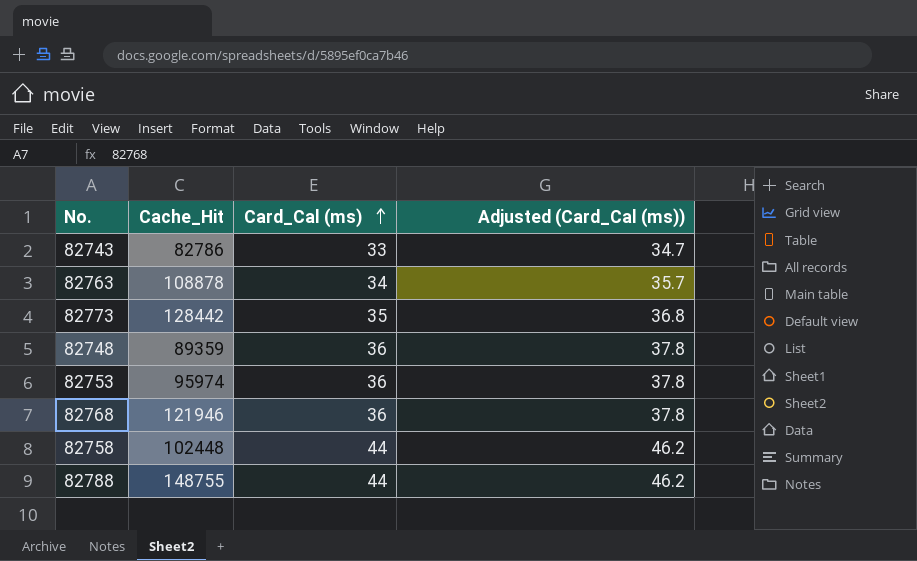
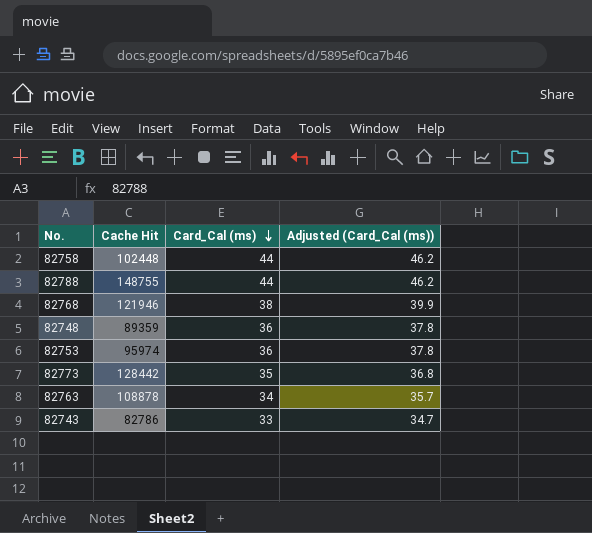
row order: Card_Cal (ms) ascending -> Card_Cal (ms) descending
column name: Cache_Hit -> Cache Hit
82768 | Card_Cal (ms): 36 -> 38
82768 | Adjusted (Card_Cal (ms)): 37.8 -> 39.9

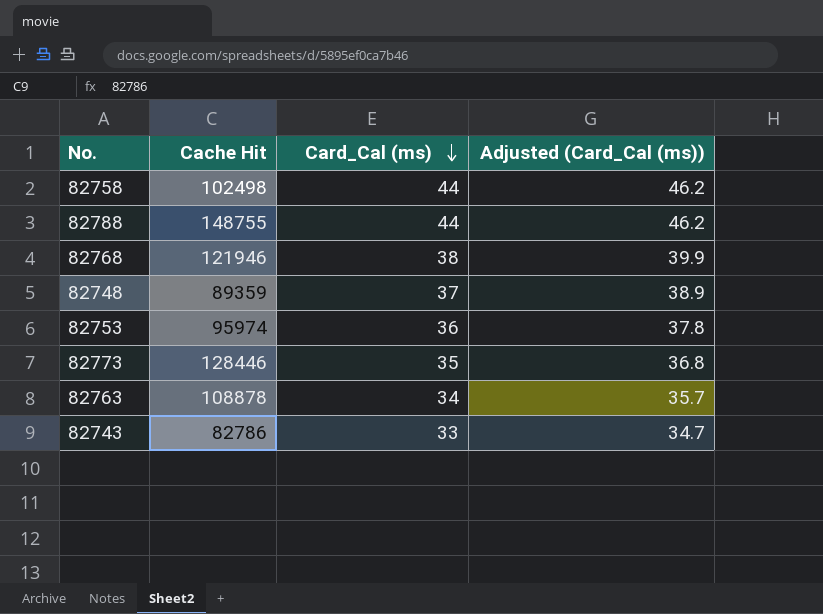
82758 | Cache Hit: 102448 -> 102498
82748 | Card_Cal (ms): 36 -> 37
82748 | Adjusted (Card_Cal (ms)): 37.8 -> 38.9
82773 | Cache Hit: 128442 -> 128446

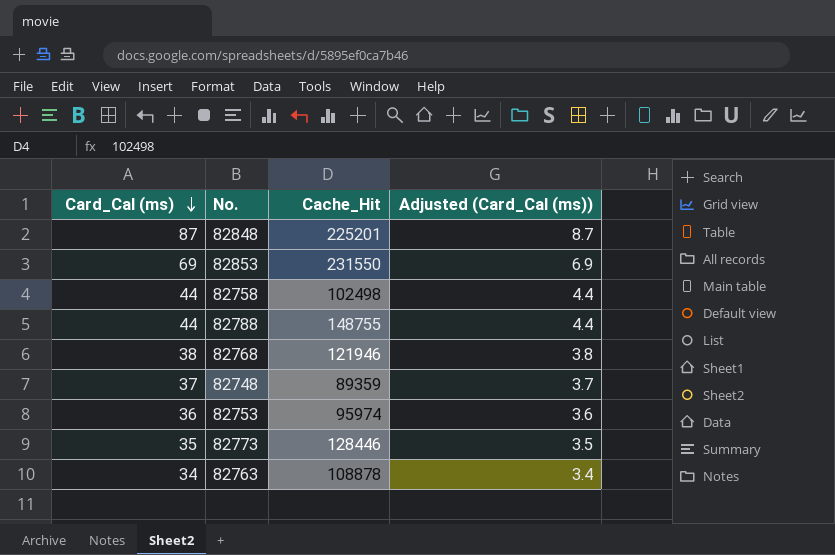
column Card_Cal (ms) | position: 3 -> 1
column name: Cache Hit -> Cache_Hit
column Adjusted (Card_Cal (ms)) | formula: [Card_Cal (ms)] * 1.05 -> [Card_Cal (ms)] * 0.1
row 82743: 82786 | 33 | 34.7 -> none
row 82848: none -> 87 | 225201 | 8.7
row 82853: none -> 69 | 231550 | 6.9

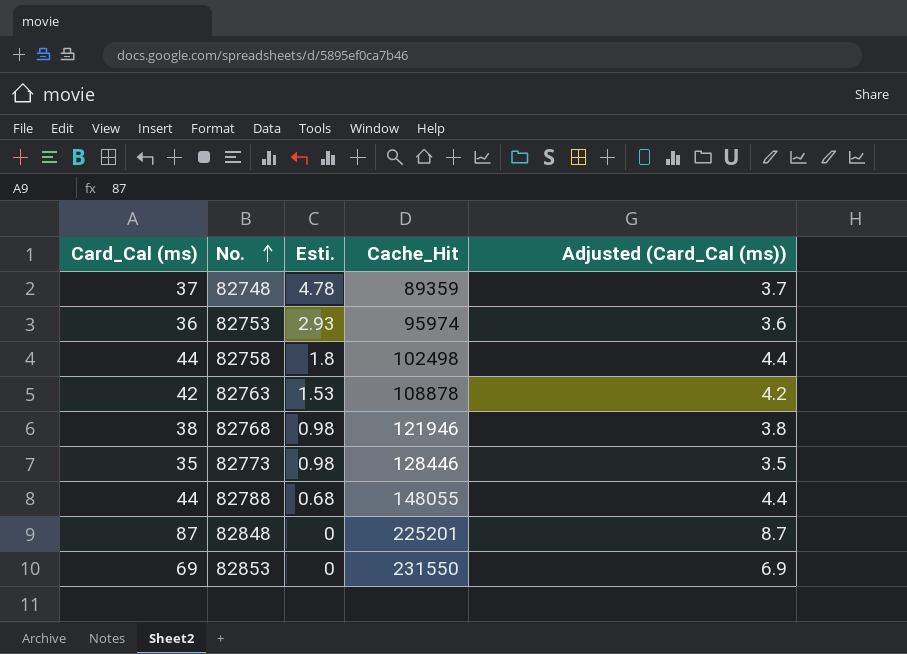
row order: Card_Cal (ms) descending -> No. ascending
column Esti. | position: none -> 3
82763 | Card_Cal (ms): 34 -> 42
82763 | Adjusted (Card_Cal (ms)): 3.4 -> 4.2
82788 | Cache_Hit: 148755 -> 148055

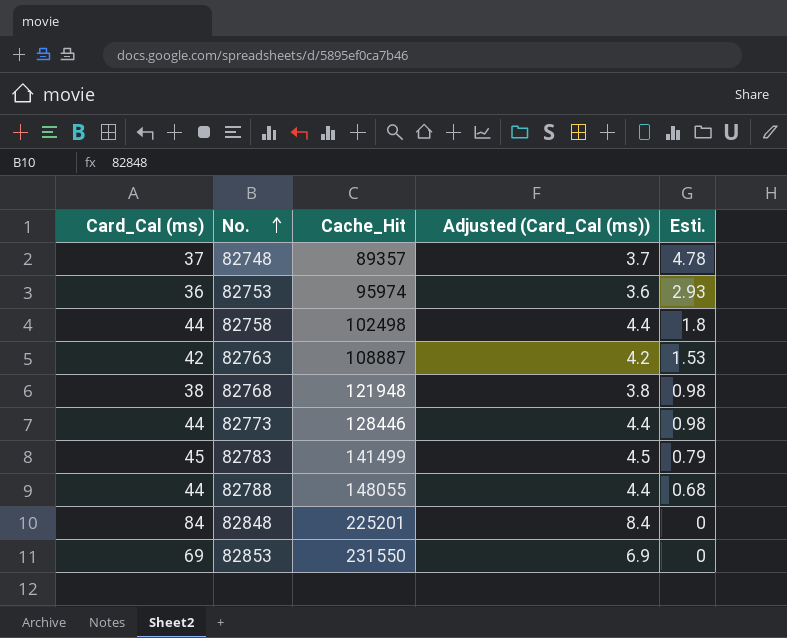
column Esti. | position: 3 -> 5
82748 | Cache_Hit: 89359 -> 89357
82763 | Cache_Hit: 108878 -> 108887
82768 | Cache_Hit: 121946 -> 121948
82773 | Card_Cal (ms): 35 -> 44
82773 | Adjusted (Card_Cal (ms)): 3.5 -> 4.4
row 82783: none -> 45 | 141499 | 4.5 | 0.79
82848 | Card_Cal (ms): 87 -> 84
82848 | Adjusted (Card_Cal (ms)): 8.7 -> 8.4

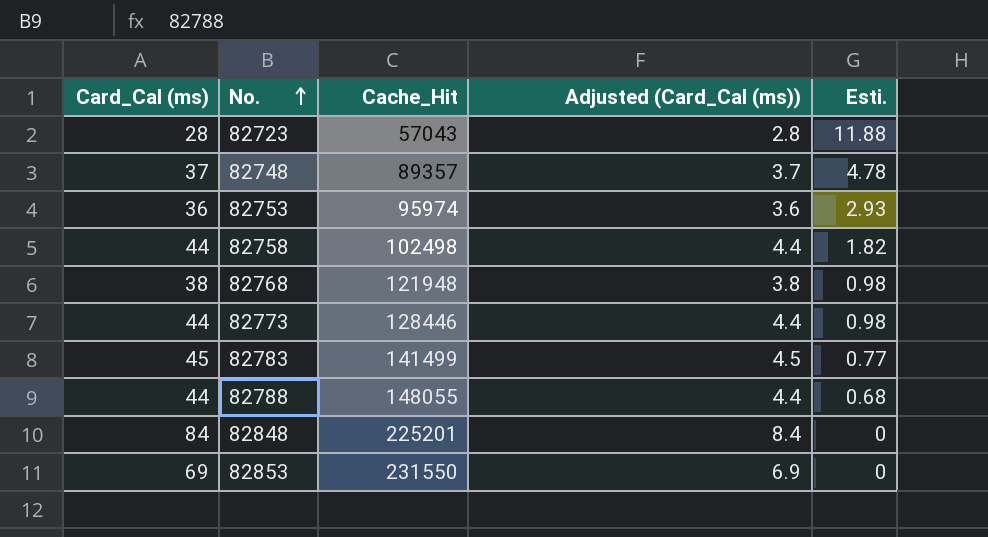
row 82763: 42 | 108887 | 4.2 | 1.53 -> none
row 82723: none -> 28 | 57043 | 2.8 | 11.88
82758 | Esti.: 1.8 -> 1.82
82783 | Esti.: 0.79 -> 0.77

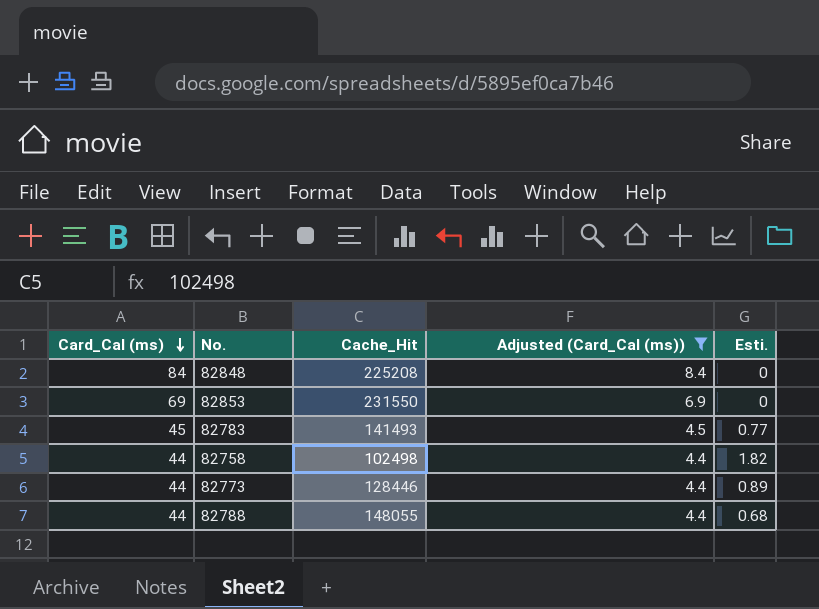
filter: none -> Adjusted (Card_Cal (ms)) >= 4.4
row order: No. ascending -> Card_Cal (ms) descending
82848 | Cache_Hit: 225201 -> 225208
82783 | Cache_Hit: 141499 -> 141493
82773 | Esti.: 0.98 -> 0.89

